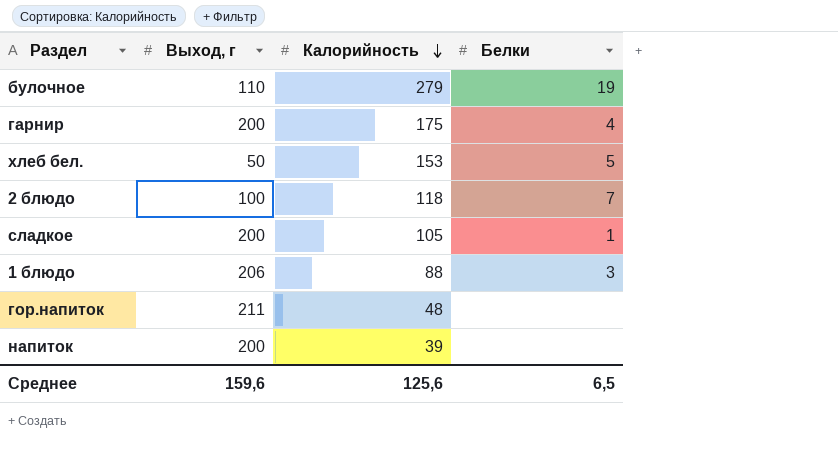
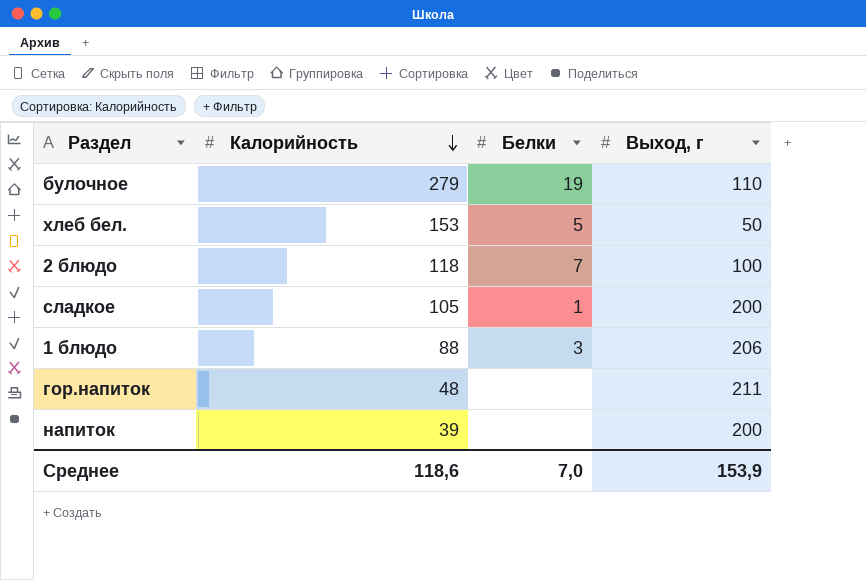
column Выход, г | position: 2 -> 4
row гарнир: 200 | 175 | 4 -> none
Среднее | Калорийность: 125,6 -> 118,6
Среднее | Белки: 6,5 -> 7,0
Среднее | Выход, г: 159,6 -> 153,9

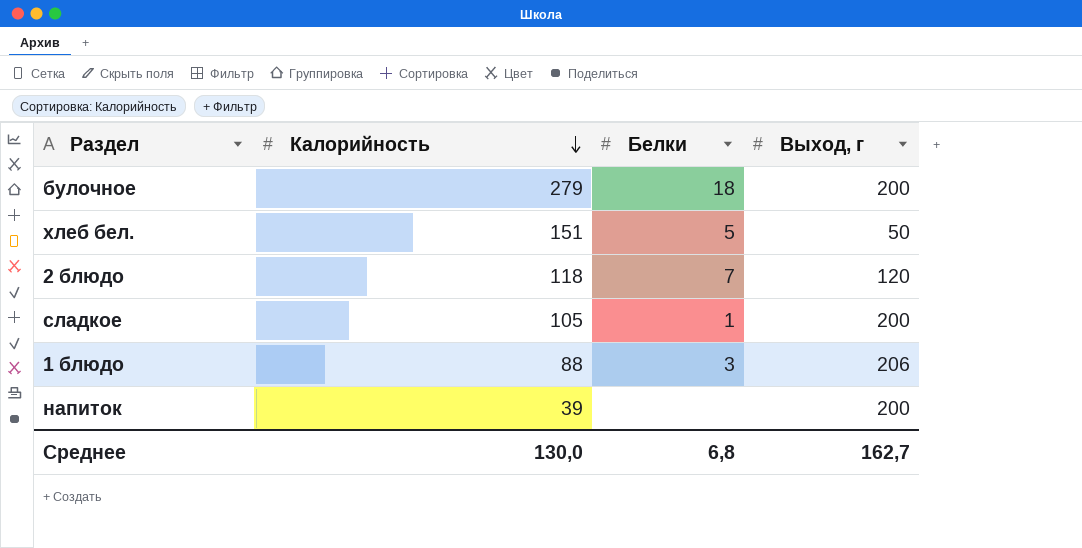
row гор.напиток: 48 | none | 211 -> none
булочное | Белки: 19 -> 18
булочное | Выход, г: 110 -> 200
хлеб бел. | Калорийность: 153 -> 151
2 блюдо | Выход, г: 100 -> 120
Среднее | Калорийность: 118,6 -> 130,0
Среднее | Белки: 7,0 -> 6,8
Среднее | Выход, г: 153,9 -> 162,7

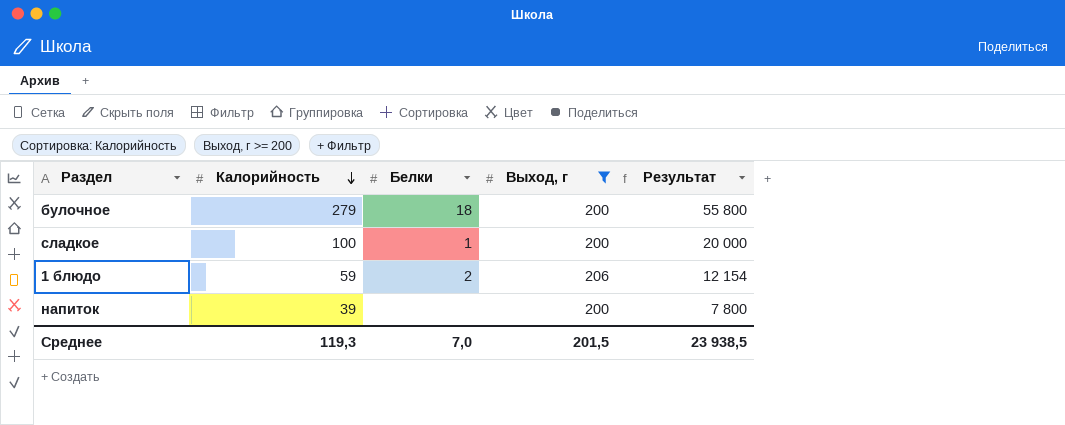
filter: none -> Выход, г >= 200
column Результат | formula: none -> [Калорийность] * [Выход, г]
сладкое | Калорийность: 105 -> 100
1 блюдо | Калорийность: 88 -> 59
1 блюдо | Белки: 3 -> 2
Среднее | Калорийность: 130,0 -> 119,3
Среднее | Белки: 6,8 -> 7,0
Среднее | Выход, г: 162,7 -> 201,5

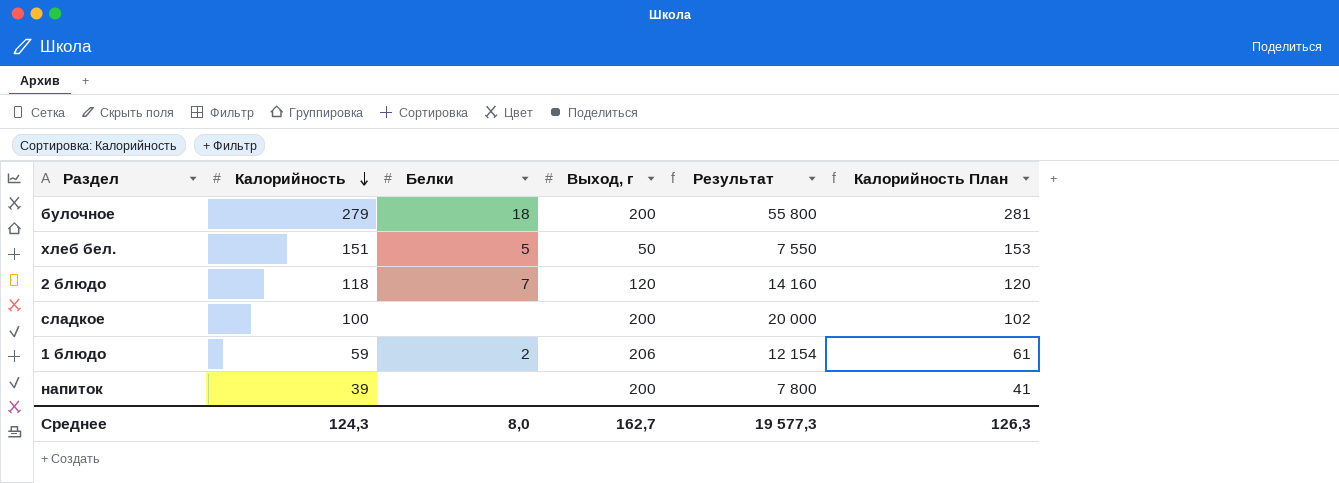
filter: Выход, г >= 200 -> none
column Калорийность План | formula: none -> [Калорийность] + 2
сладкое | Белки: 1 -> none
Среднее | Калорийность: 119,3 -> 124,3
Среднее | Белки: 7,0 -> 8,0
Среднее | Выход, г: 201,5 -> 162,7
Среднее | Результат: 23 938,5 -> 19 577,3

